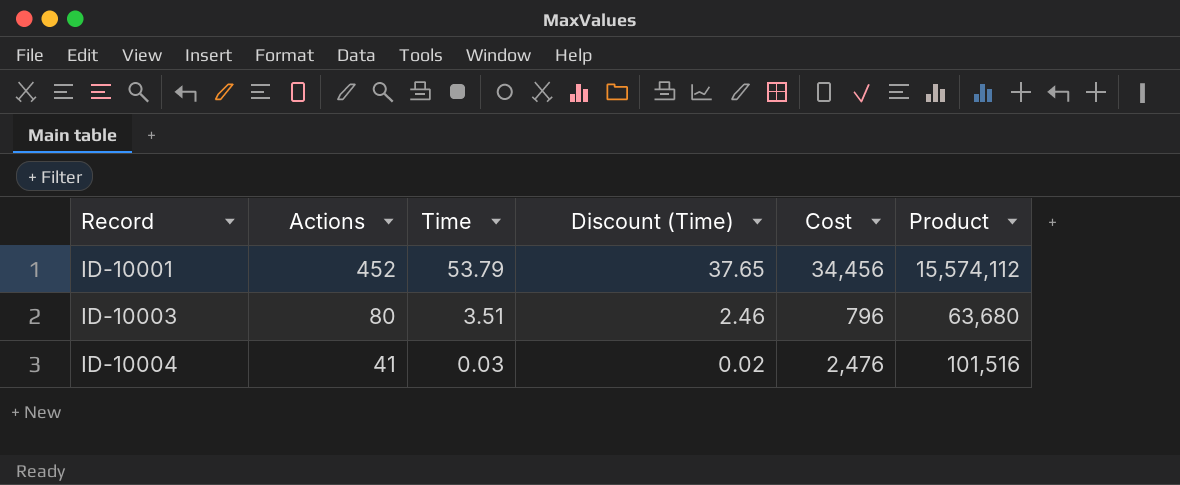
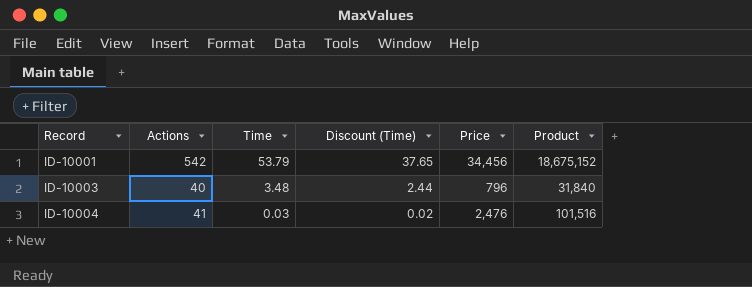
column name: Cost -> Price
ID-10001 | Actions: 452 -> 542
ID-10001 | Product: 15,574,112 -> 18,675,152
ID-10003 | Actions: 80 -> 40
ID-10003 | Time: 3.51 -> 3.48
ID-10003 | Discount (Time): 2.46 -> 2.44
ID-10003 | Product: 63,680 -> 31,840

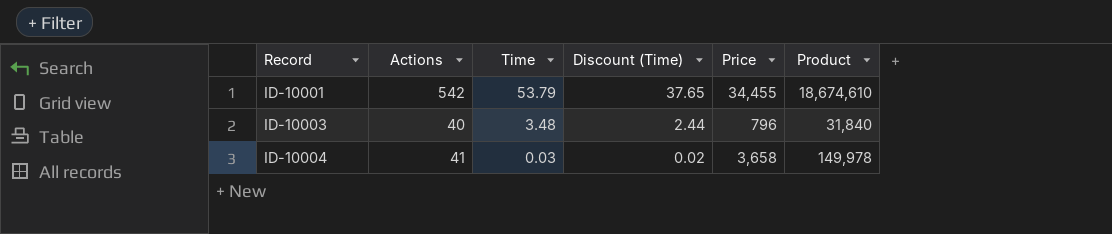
ID-10001 | Price: 34,456 -> 34,455
ID-10001 | Product: 18,675,152 -> 18,674,610
ID-10004 | Price: 2,476 -> 3,658
ID-10004 | Product: 101,516 -> 149,978

